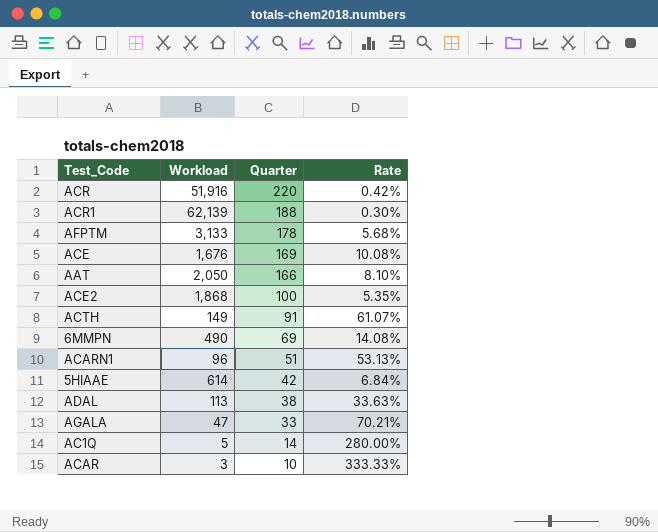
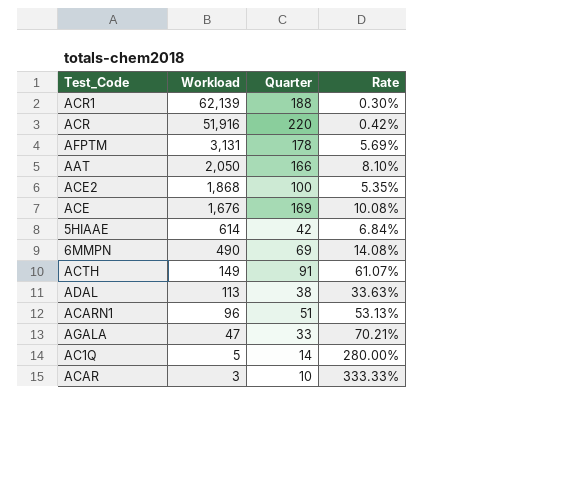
row order: Quarter descending -> Workload descending
AFPTM | Workload: 3,133 -> 3,131
AFPTM | Rate: 5.68% -> 5.69%

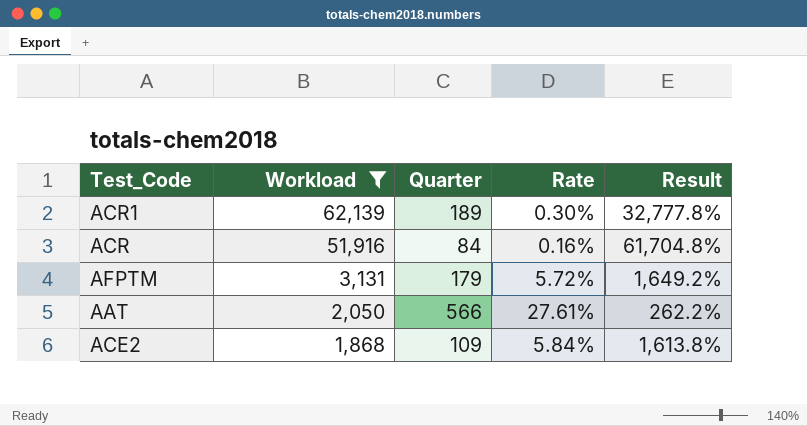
filter: none -> Workload >= 1,868
column Result | formula: none -> ([Workload] - [Quarter]) / [Quarter]
ACR1 | Quarter: 188 -> 189
ACR | Quarter: 220 -> 84
ACR | Rate: 0.42% -> 0.16%
AFPTM | Quarter: 178 -> 179
AFPTM | Rate: 5.69% -> 5.72%
AAT | Quarter: 166 -> 566
AAT | Rate: 8.10% -> 27.61%
ACE2 | Quarter: 100 -> 109
ACE2 | Rate: 5.35% -> 5.84%

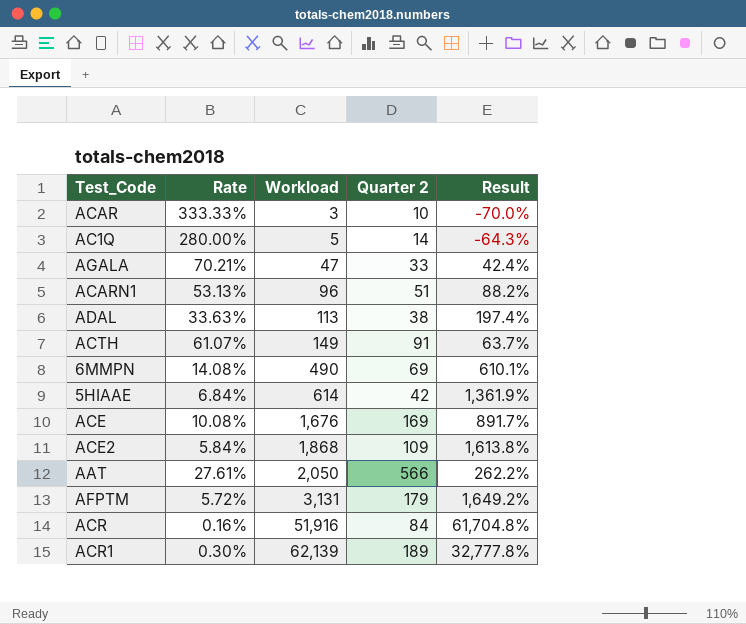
filter: Workload >= 1,868 -> none
row order: Workload descending -> Workload ascending
column Rate | position: 4 -> 2
column name: Quarter -> Quarter 2

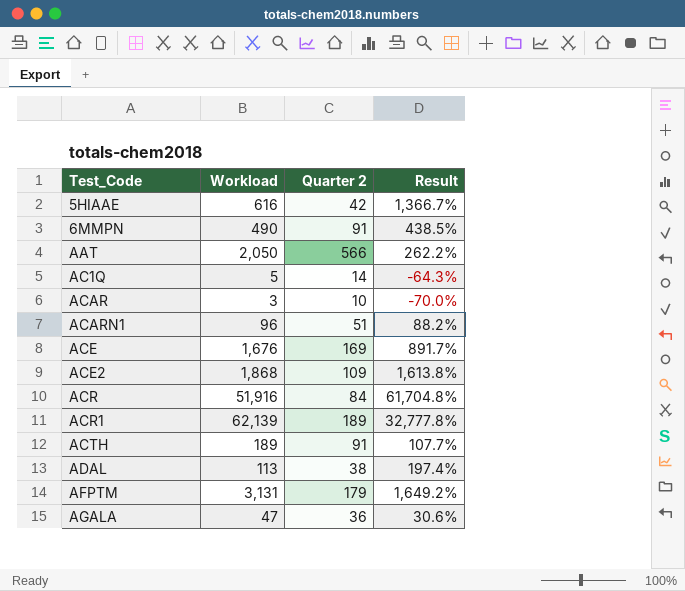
row order: Workload ascending -> Test_Code ascending
column Rate | formula: [Quarter 2] / [Workload] -> none
5HIAAE | Workload: 614 -> 616
5HIAAE | Result: 1,361.9% -> 1,366.7%
6MMPN | Quarter 2: 69 -> 91
6MMPN | Result: 610.1% -> 438.5%
ACTH | Workload: 149 -> 189
ACTH | Result: 63.7% -> 107.7%
AGALA | Quarter 2: 33 -> 36
AGALA | Result: 42.4% -> 30.6%

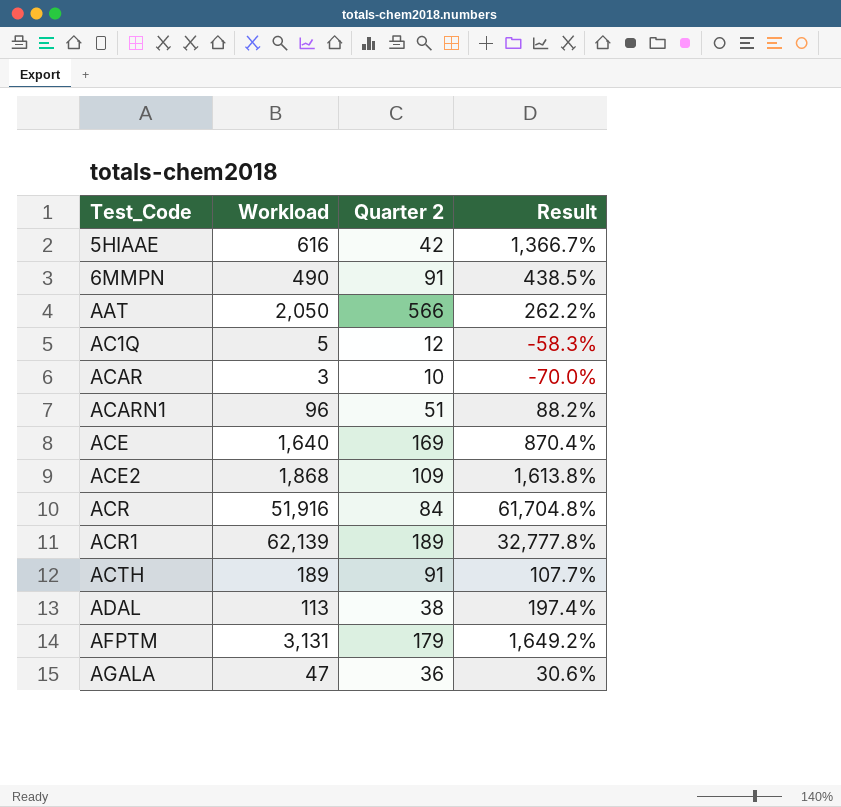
AC1Q | Quarter 2: 14 -> 12
AC1Q | Result: -64.3% -> -58.3%
ACE | Workload: 1,676 -> 1,640
ACE | Result: 891.7% -> 870.4%

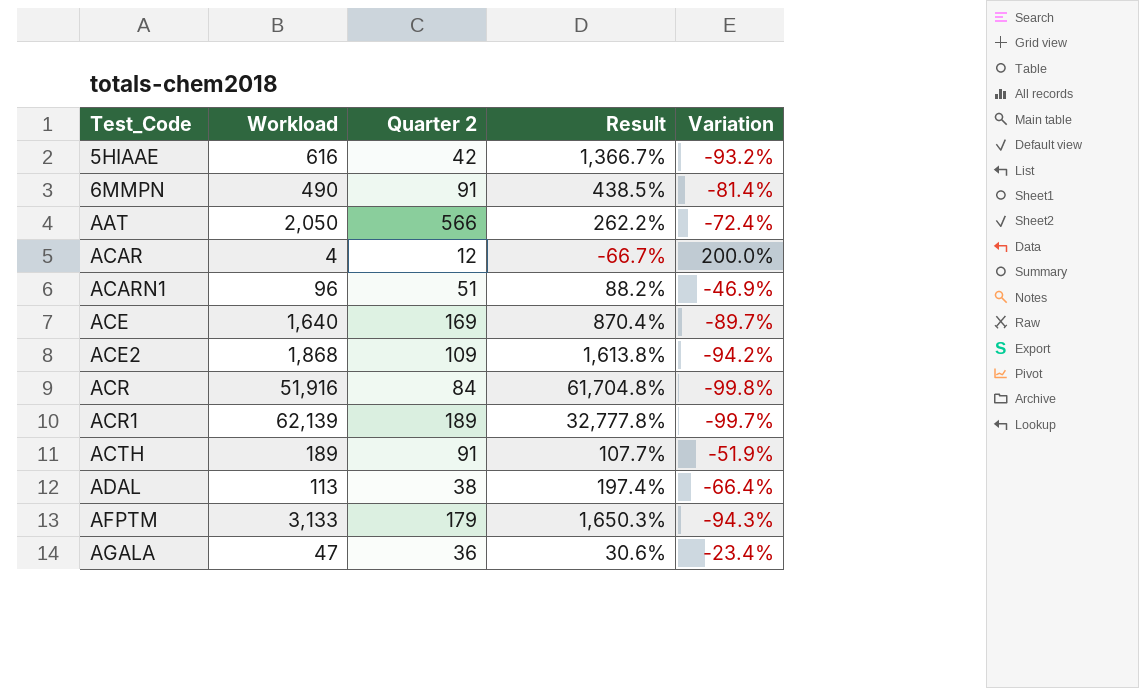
column Variation | formula: none -> ([Quarter 2] - [Workload]) / [Workload]
row AC1Q: 5 | 12 | -58.3% -> none
ACAR | Workload: 3 -> 4
ACAR | Quarter 2: 10 -> 12
ACAR | Result: -70.0% -> -66.7%
AFPTM | Workload: 3,131 -> 3,133
AFPTM | Result: 1,649.2% -> 1,650.3%

